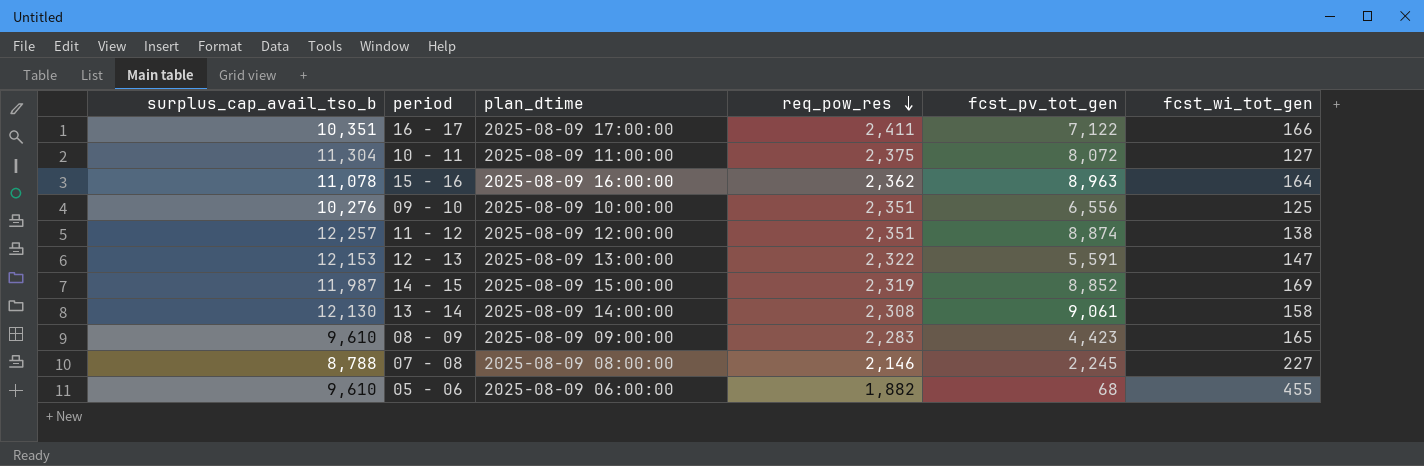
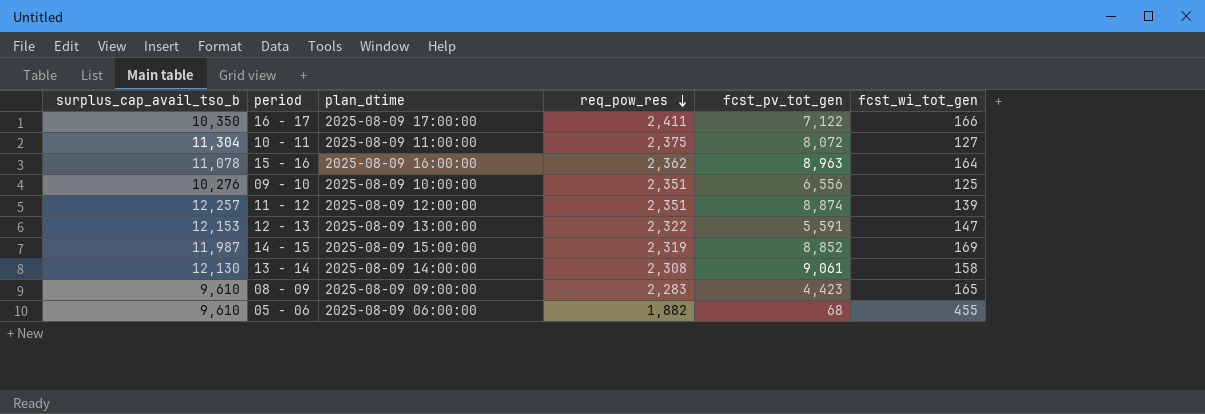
row 07 - 08: 8,788 | 2025-08-09 08:00:00 | 2,146 | 2,245 | 227 -> none
16 - 17 | surplus_cap_avail_tso_b: 10,351 -> 10,350
11 - 12 | fcst_wi_tot_gen: 138 -> 139

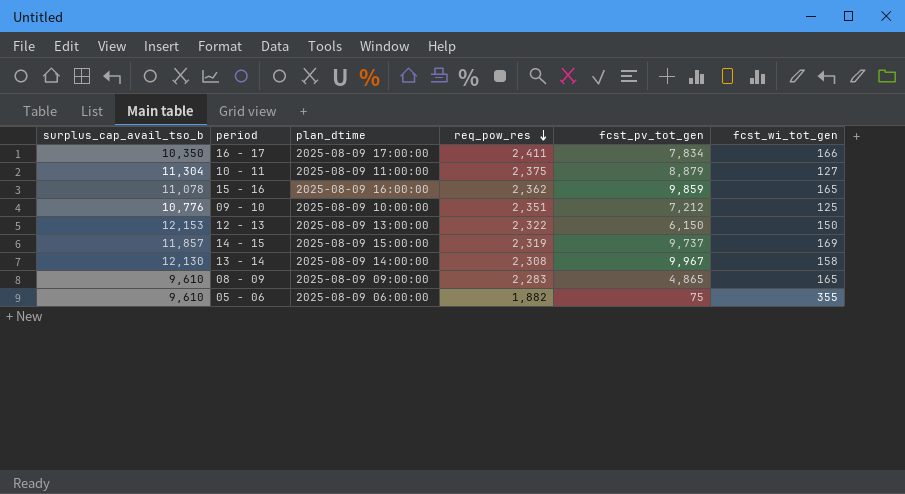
row 11 - 12: 12,257 | 2025-08-09 12:00:00 | 2,351 | 8,874 | 139 -> none
16 - 17 | fcst_pv_tot_gen: 7,122 -> 7,834
10 - 11 | fcst_pv_tot_gen: 8,072 -> 8,879
15 - 16 | fcst_pv_tot_gen: 8,963 -> 9,859
15 - 16 | fcst_wi_tot_gen: 164 -> 165
09 - 10 | surplus_cap_avail_tso_b: 10,276 -> 10,776
09 - 10 | fcst_pv_tot_gen: 6,556 -> 7,212
12 - 13 | fcst_pv_tot_gen: 5,591 -> 6,150
12 - 13 | fcst_wi_tot_gen: 147 -> 150
14 - 15 | surplus_cap_avail_tso_b: 11,987 -> 11,857
14 - 15 | fcst_pv_tot_gen: 8,852 -> 9,737
13 - 14 | fcst_pv_tot_gen: 9,061 -> 9,967
08 - 09 | fcst_pv_tot_gen: 4,423 -> 4,865
05 - 06 | fcst_pv_tot_gen: 68 -> 75
05 - 06 | fcst_wi_tot_gen: 455 -> 355

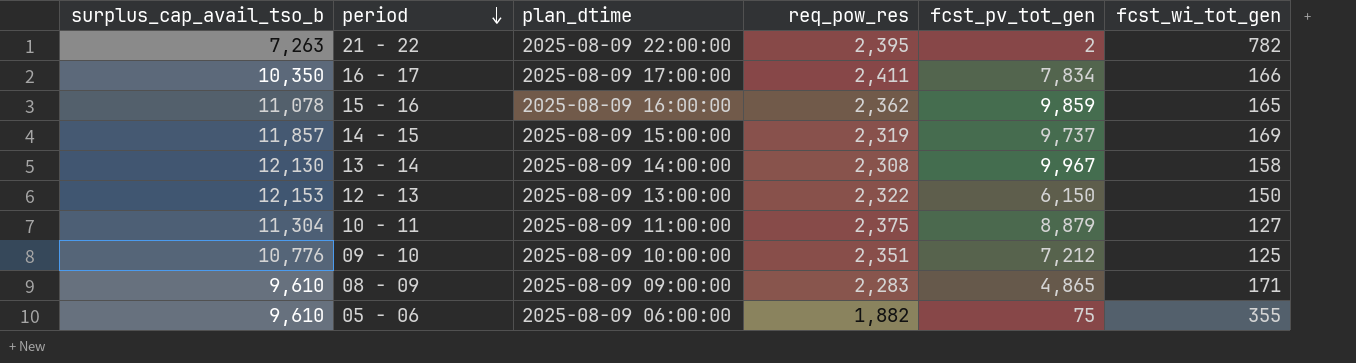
row order: req_pow_res descending -> period descending
row 21 - 22: none -> 7,263 | 2025-08-09 22:00:00 | 2,395 | 2 | 782
08 - 09 | fcst_wi_tot_gen: 165 -> 171

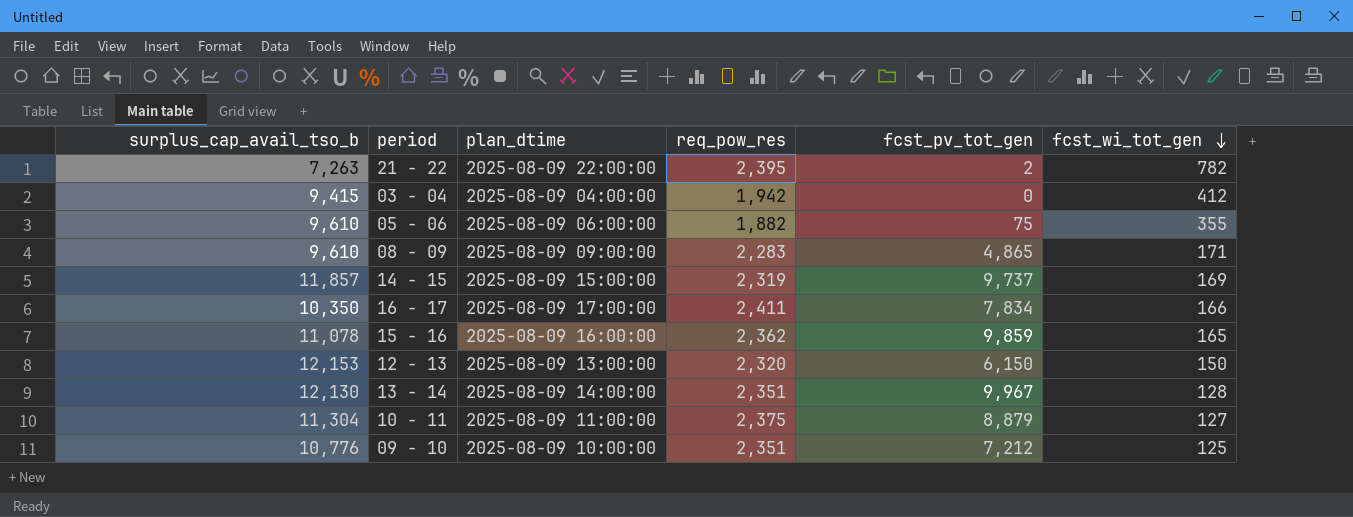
row order: period descending -> fcst_wi_tot_gen descending
row 03 - 04: none -> 9,415 | 2025-08-09 04:00:00 | 1,942 | 0 | 412
12 - 13 | req_pow_res: 2,322 -> 2,320
13 - 14 | req_pow_res: 2,308 -> 2,351
13 - 14 | fcst_wi_tot_gen: 158 -> 128

